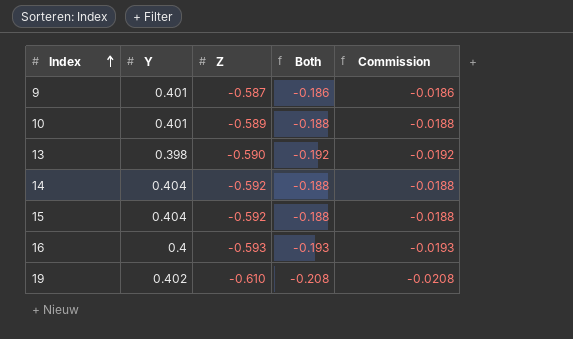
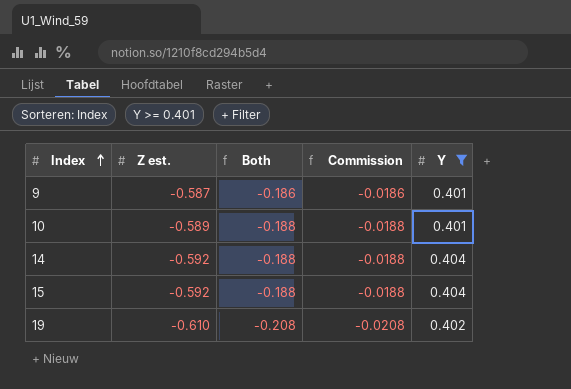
filter: none -> Y >= 0.401
column name: Z -> Z est.
column Y | position: 2 -> 5

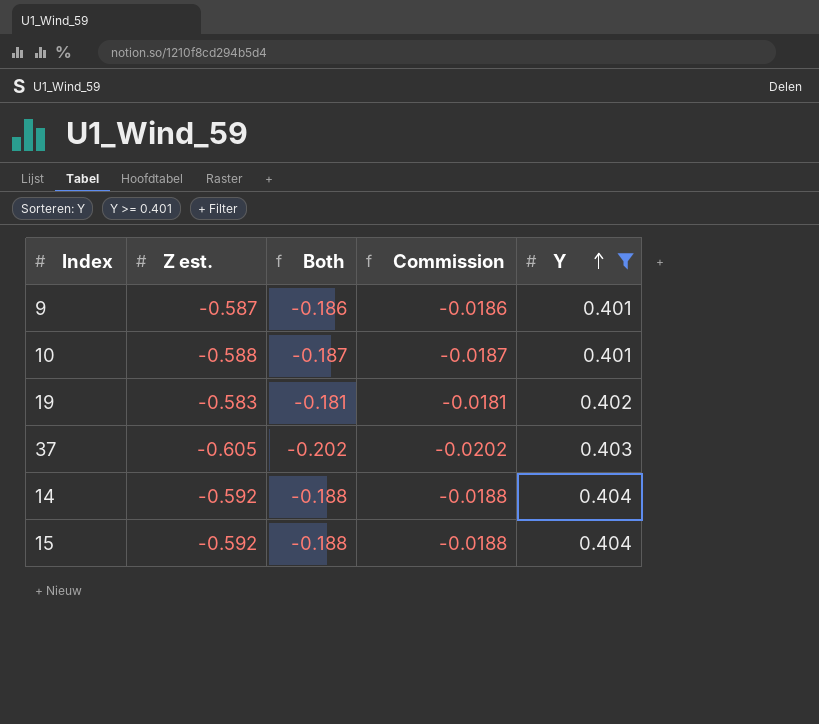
row order: Index ascending -> Y ascending
10 | Z est.: -0.589 -> -0.588
10 | Both: -0.188 -> -0.187
10 | Commission: -0.0188 -> -0.0187
19 | Z est.: -0.610 -> -0.583
19 | Both: -0.208 -> -0.181
19 | Commission: -0.0208 -> -0.0181
row 37: none -> -0.605 | -0.202 | -0.0202 | 0.403

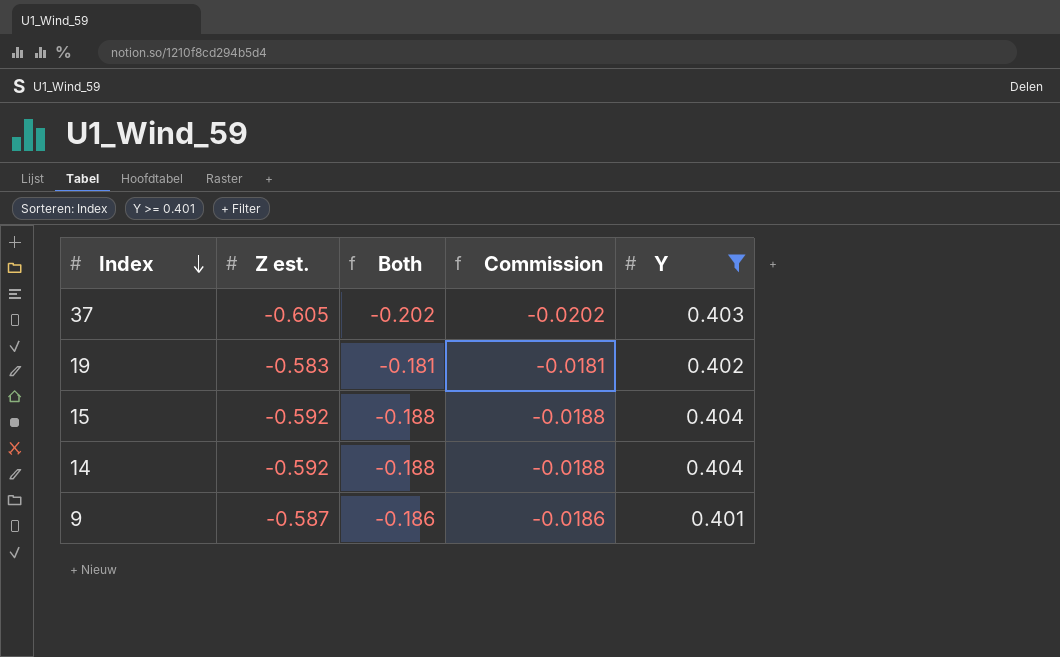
row order: Y ascending -> Index descending
row 10: -0.588 | -0.187 | -0.0187 | 0.401 -> none

